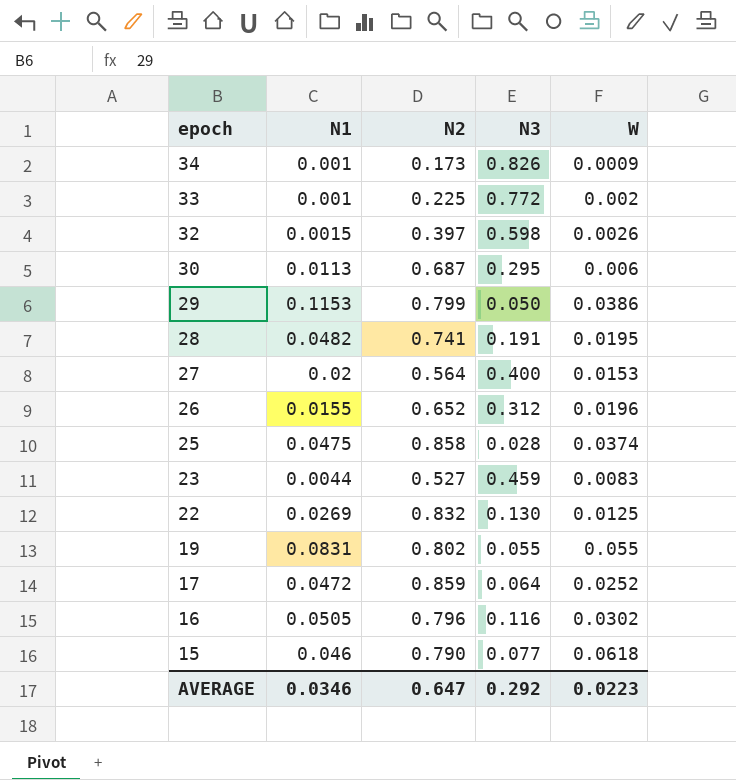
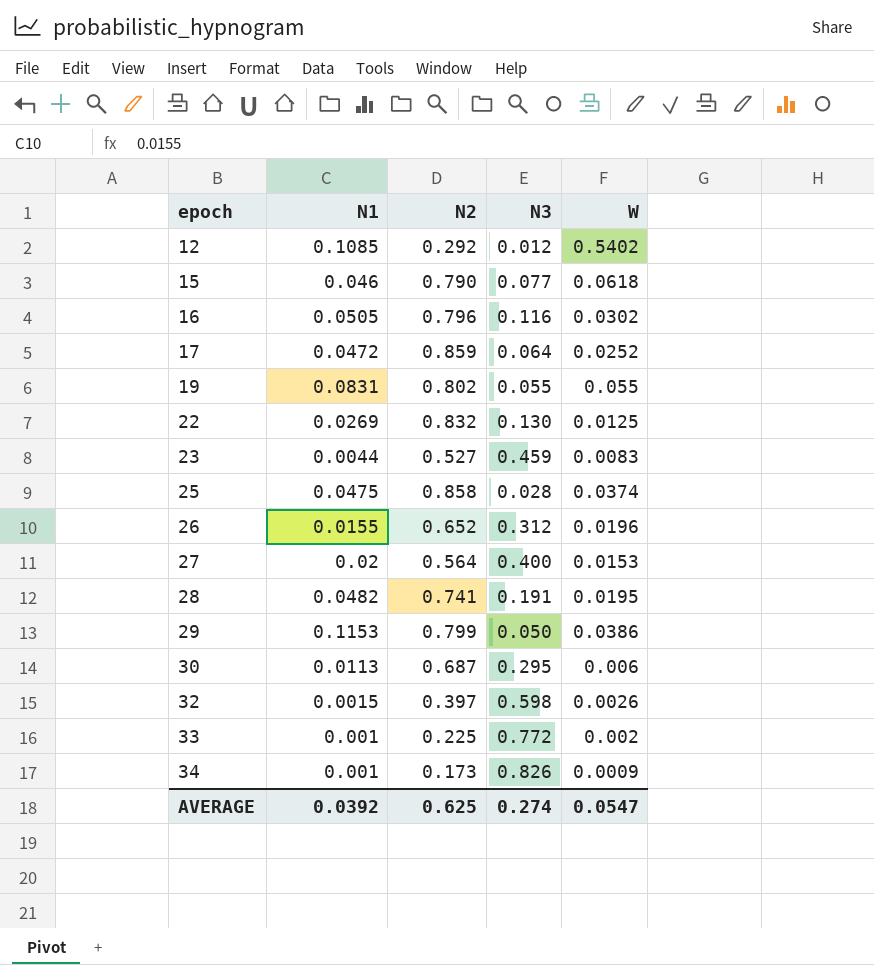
row order: epoch descending -> epoch ascending
row 12: none -> 0.1085 | 0.292 | 0.012 | 0.5402
AVERAGE | N1: 0.0346 -> 0.0392
AVERAGE | N2: 0.647 -> 0.625
AVERAGE | N3: 0.292 -> 0.274
AVERAGE | W: 0.0223 -> 0.0547

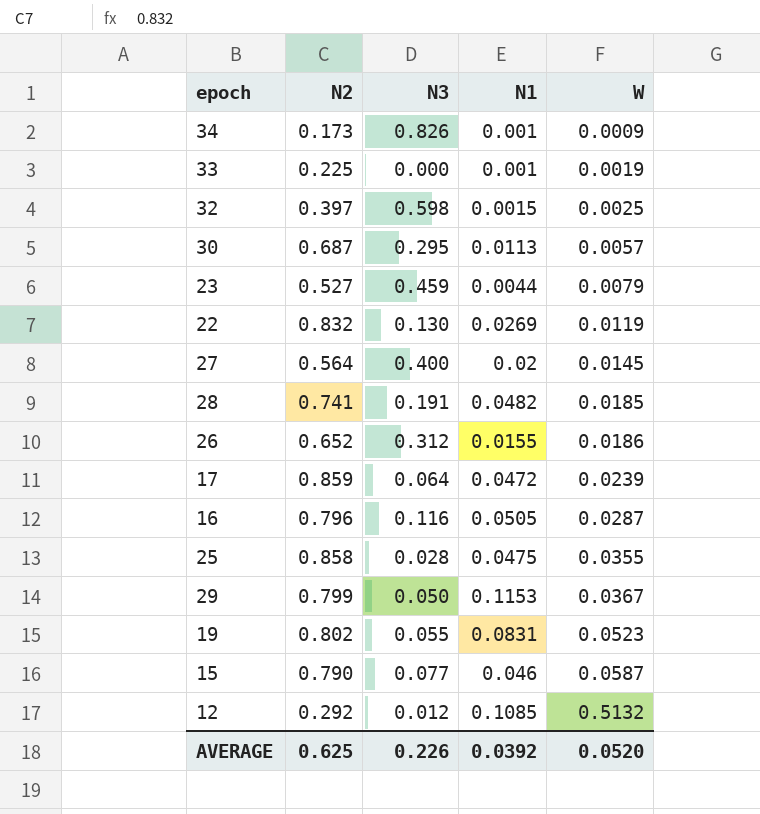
row order: epoch ascending -> W ascending
column N1 | position: 2 -> 4
33 | N3: 0.772 -> 0.000
33 | W: 0.002 -> 0.0019
32 | W: 0.0026 -> 0.0025
30 | W: 0.006 -> 0.0057
23 | W: 0.0083 -> 0.0079
22 | W: 0.0125 -> 0.0119
27 | W: 0.0153 -> 0.0145
28 | W: 0.0195 -> 0.0185
26 | W: 0.0196 -> 0.0186
17 | W: 0.0252 -> 0.0239
16 | W: 0.0302 -> 0.0287
25 | W: 0.0374 -> 0.0355
29 | W: 0.0386 -> 0.0367
19 | W: 0.055 -> 0.0523
15 | W: 0.0618 -> 0.0587
12 | W: 0.5402 -> 0.5132
AVERAGE | N3: 0.274 -> 0.226
AVERAGE | W: 0.0547 -> 0.0520

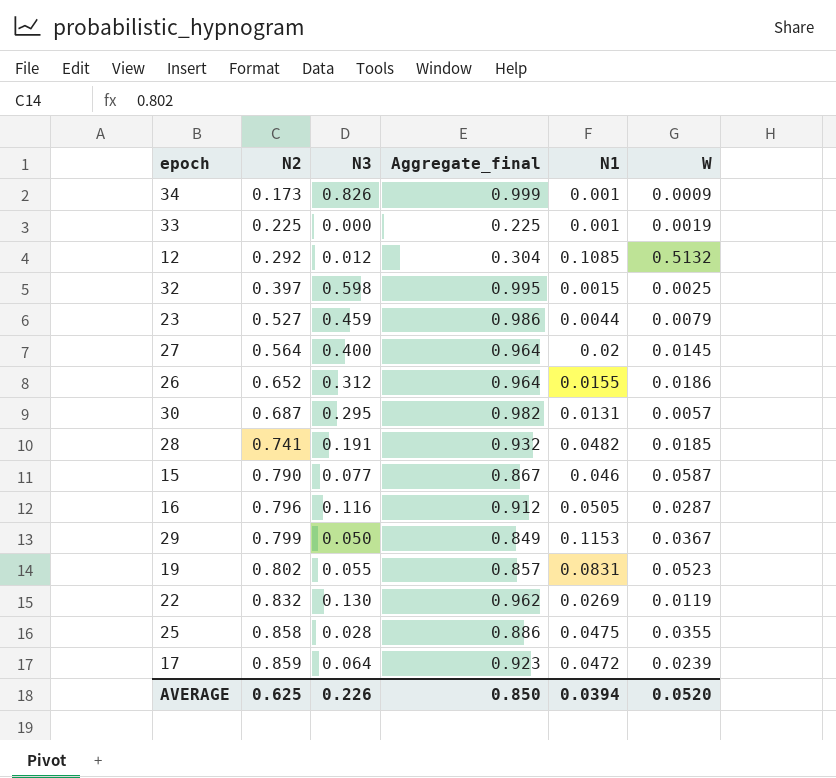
row order: W ascending -> N2 ascending
column Aggregate_final | formula: none -> [N2] + [N3]
30 | N1: 0.0113 -> 0.0131
AVERAGE | N1: 0.0392 -> 0.0394

